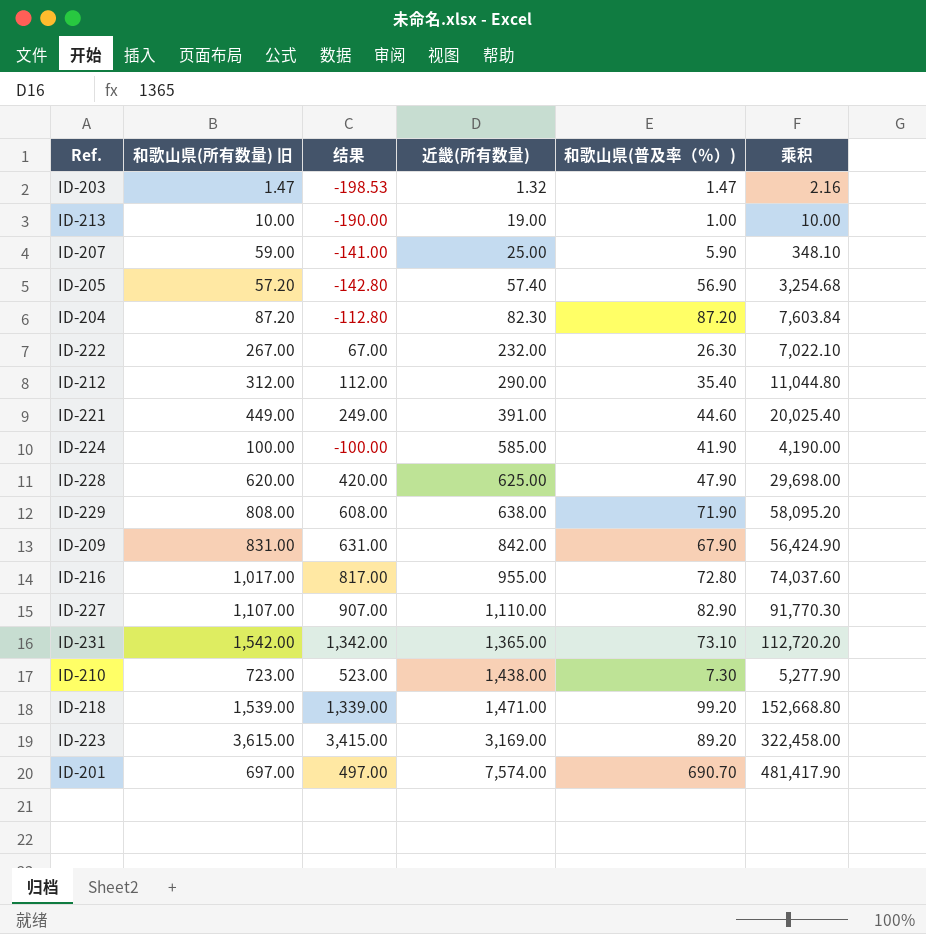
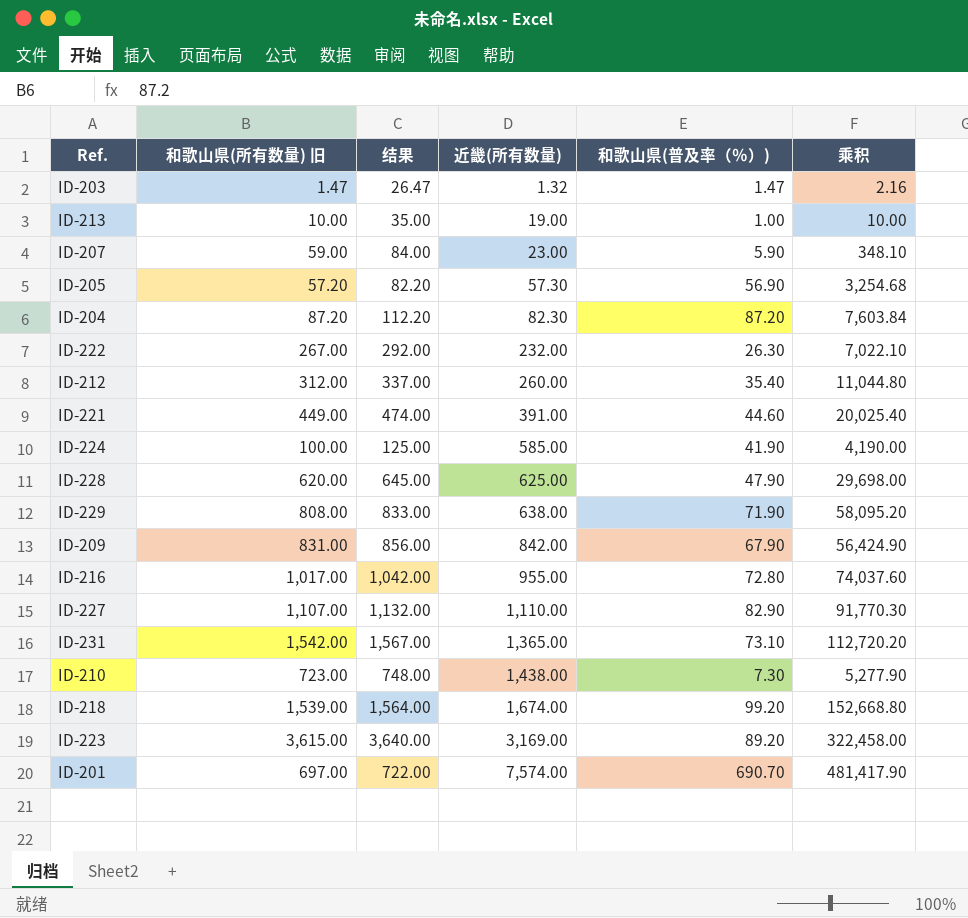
column 结果 | formula: [和歌山県(所有数量) 旧] - 200 -> [和歌山県(所有数量) 旧] + 25
ID-207 | 近畿(所有数量): 25.00 -> 23.00
ID-205 | 近畿(所有数量): 57.40 -> 57.30
ID-212 | 近畿(所有数量): 290.00 -> 260.00
ID-218 | 近畿(所有数量): 1,471.00 -> 1,674.00

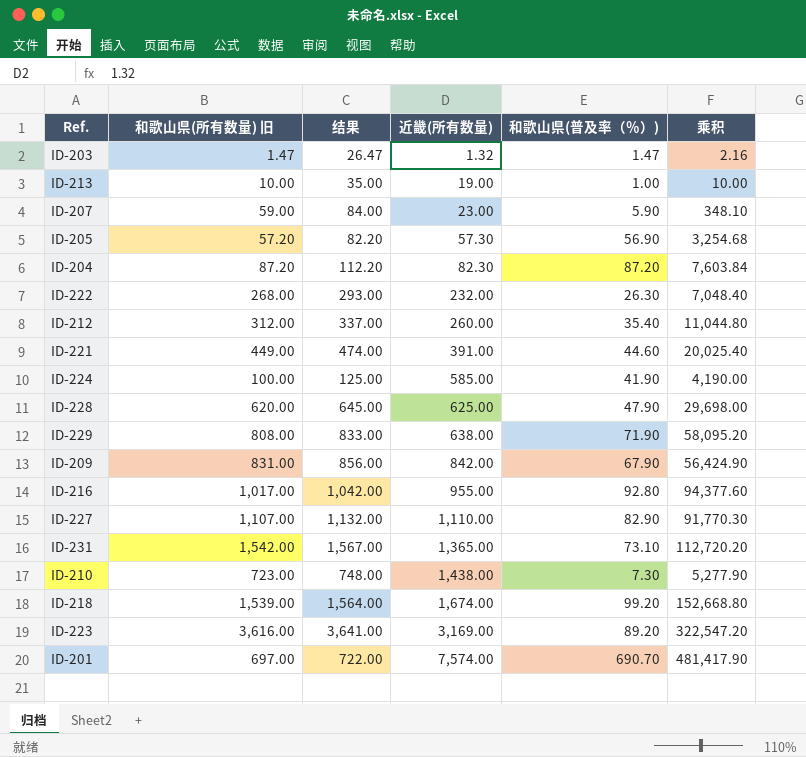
ID-222 | 和歌山県(所有数量) 旧: 267.00 -> 268.00
ID-222 | 结果: 292.00 -> 293.00
ID-222 | 乘积: 7,022.10 -> 7,048.40
ID-216 | 和歌山県(普及率（％）): 72.80 -> 92.80
ID-216 | 乘积: 74,037.60 -> 94,377.60
ID-223 | 和歌山県(所有数量) 旧: 3,615.00 -> 3,616.00
ID-223 | 结果: 3,640.00 -> 3,641.00
ID-223 | 乘积: 322,458.00 -> 322,547.20

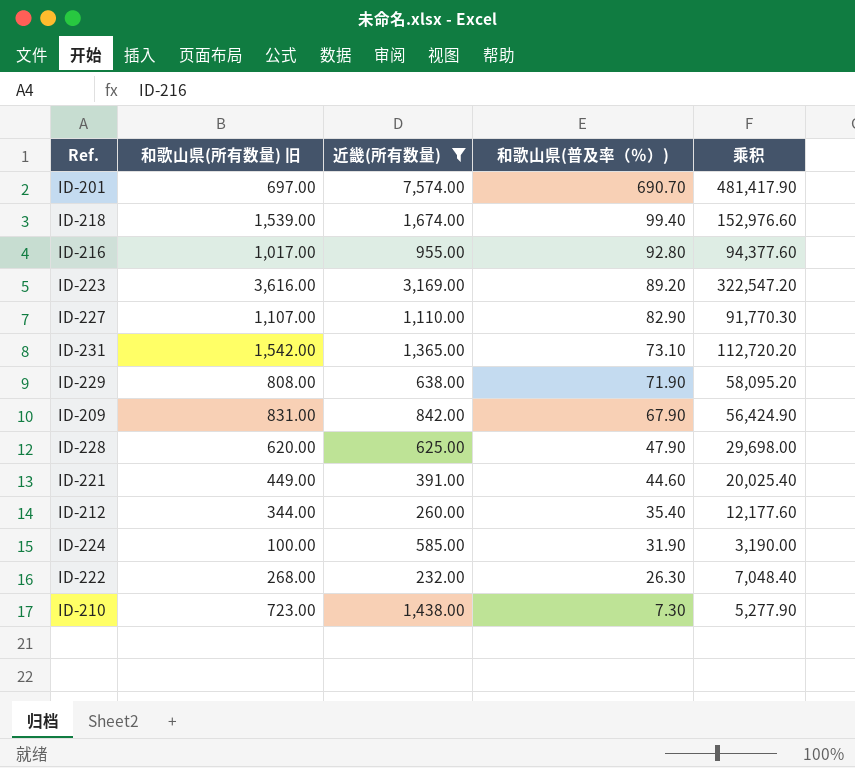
filter: none -> 近畿(所有数量) >= 232.00
row order: 近畿(所有数量) ascending -> 和歌山県(普及率（％）) descending
column 结果 | formula: [和歌山県(所有数量) 旧] + 25 -> none
ID-218 | 和歌山県(普及率（％）): 99.20 -> 99.40
ID-218 | 乘积: 152,668.80 -> 152,976.60
ID-212 | 和歌山県(所有数量) 旧: 312.00 -> 344.00
ID-212 | 乘积: 11,044.80 -> 12,177.60
ID-224 | 和歌山県(普及率（％）): 41.90 -> 31.90
ID-224 | 乘积: 4,190.00 -> 3,190.00

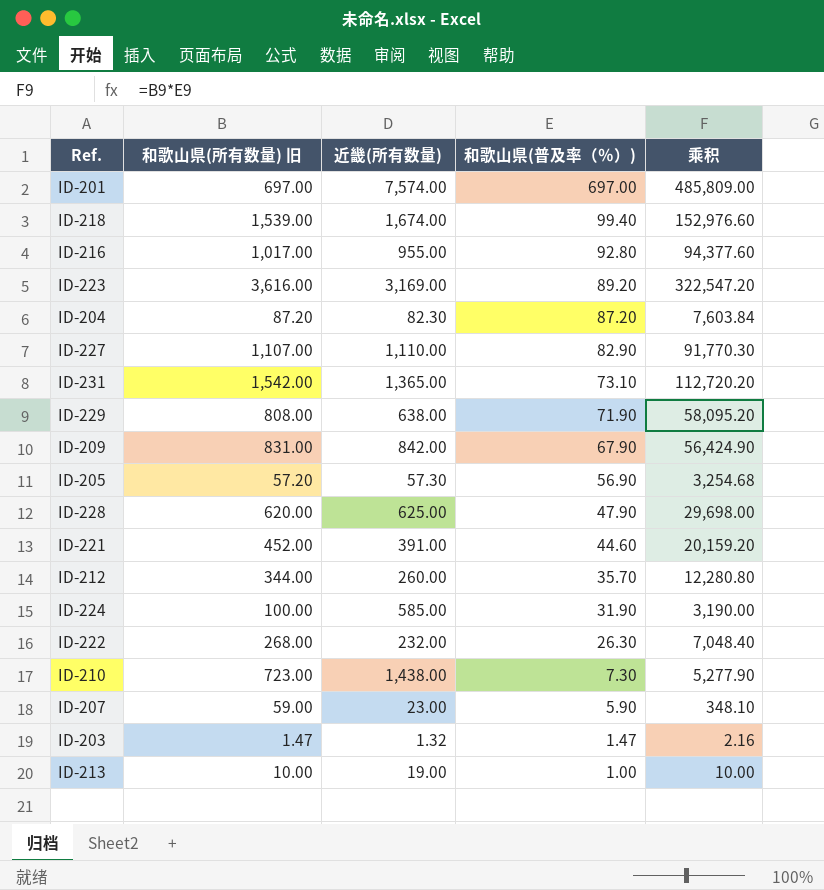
filter: 近畿(所有数量) >= 232.00 -> none
ID-201 | 和歌山県(普及率（％）): 690.70 -> 697.00
ID-201 | 乘积: 481,417.90 -> 485,809.00
ID-221 | 和歌山県(所有数量) 旧: 449.00 -> 452.00
ID-221 | 乘积: 20,025.40 -> 20,159.20
ID-212 | 和歌山県(普及率（％）): 35.40 -> 35.70
ID-212 | 乘积: 12,177.60 -> 12,280.80

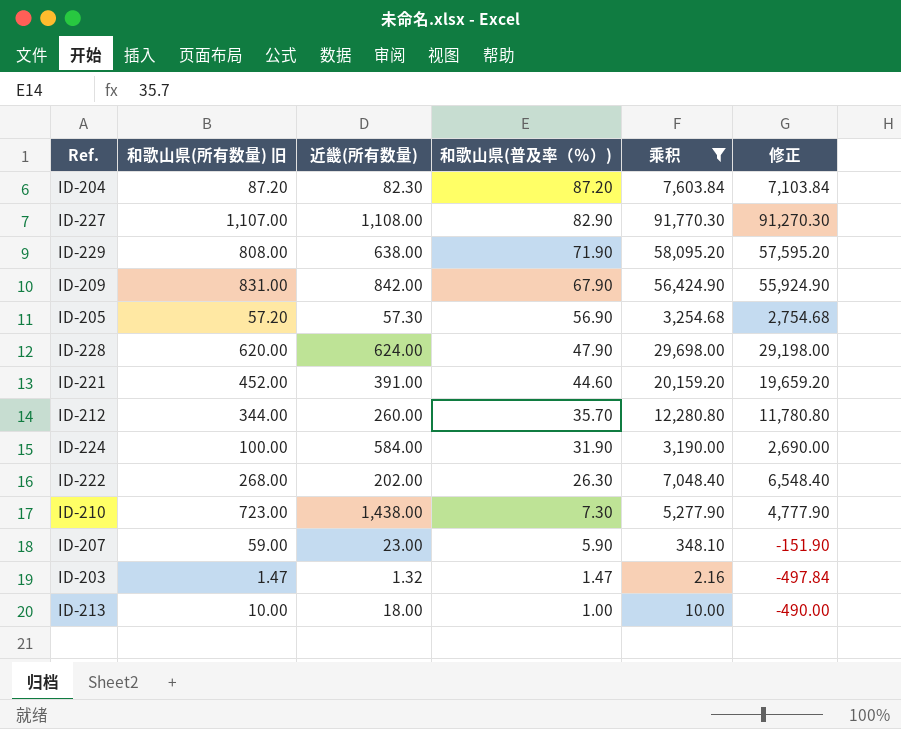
filter: none -> 乘积 <= 91,770.30
column 修正 | formula: none -> [乘积] - 500
ID-227 | 近畿(所有数量): 1,110.00 -> 1,108.00
ID-228 | 近畿(所有数量): 625.00 -> 624.00
ID-224 | 近畿(所有数量): 585.00 -> 584.00
ID-222 | 近畿(所有数量): 232.00 -> 202.00
ID-213 | 近畿(所有数量): 19.00 -> 18.00

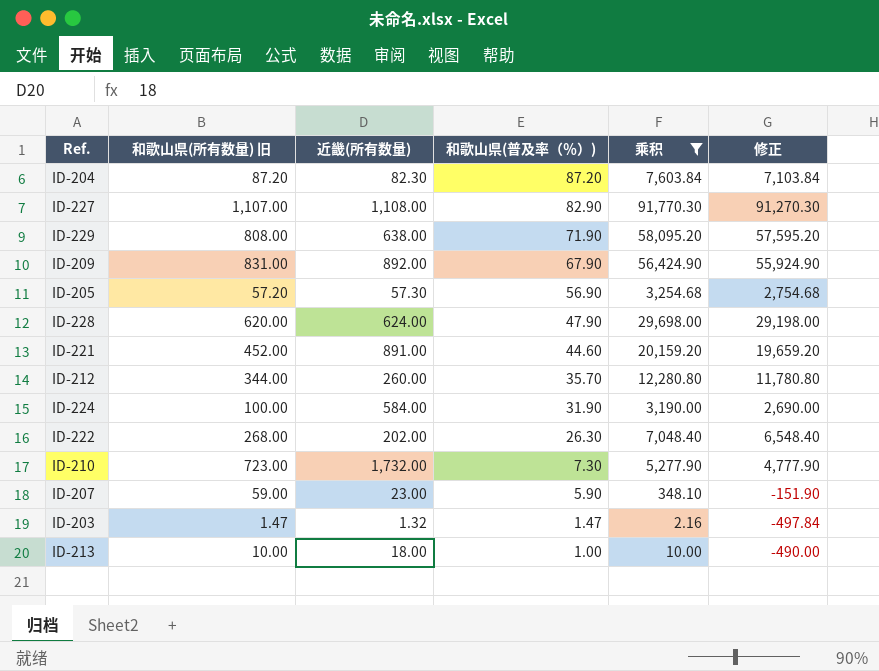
ID-209 | 近畿(所有数量): 842.00 -> 892.00
ID-221 | 近畿(所有数量): 391.00 -> 891.00
ID-210 | 近畿(所有数量): 1,438.00 -> 1,732.00

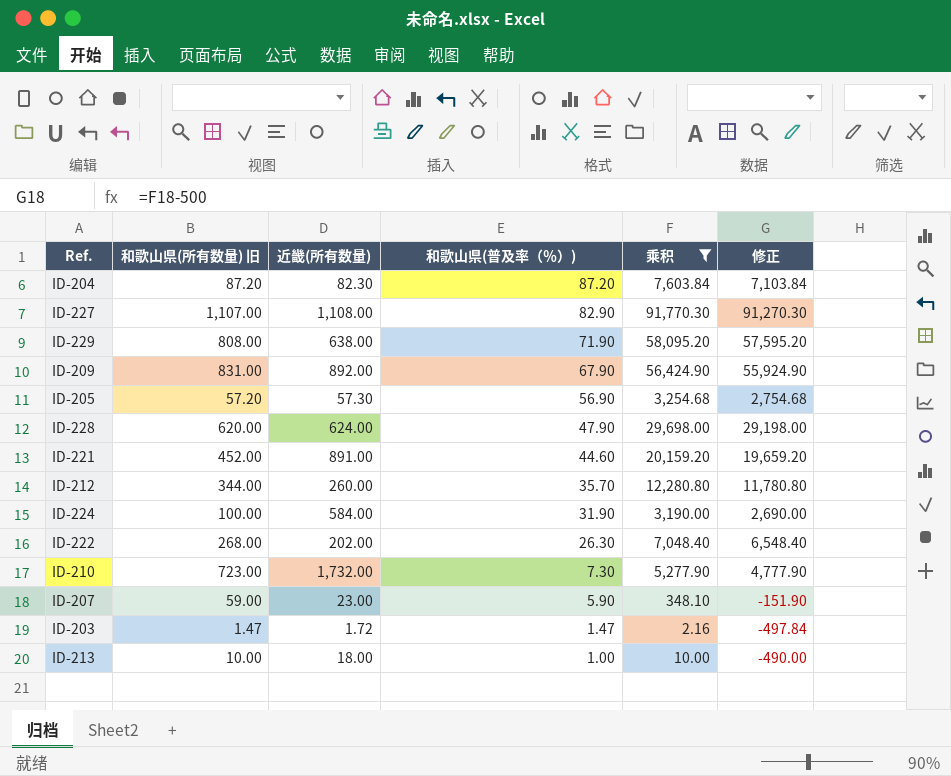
ID-203 | 近畿(所有数量): 1.32 -> 1.72

